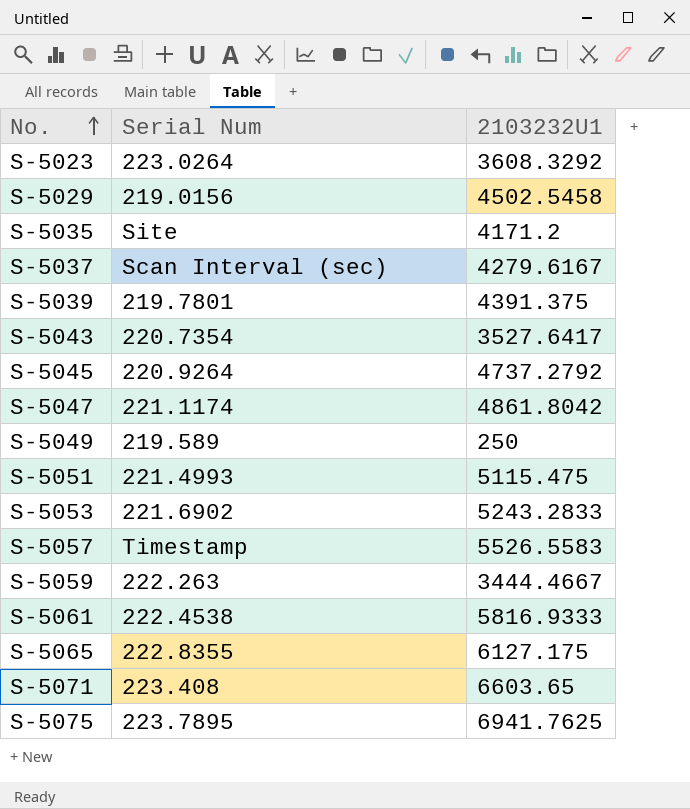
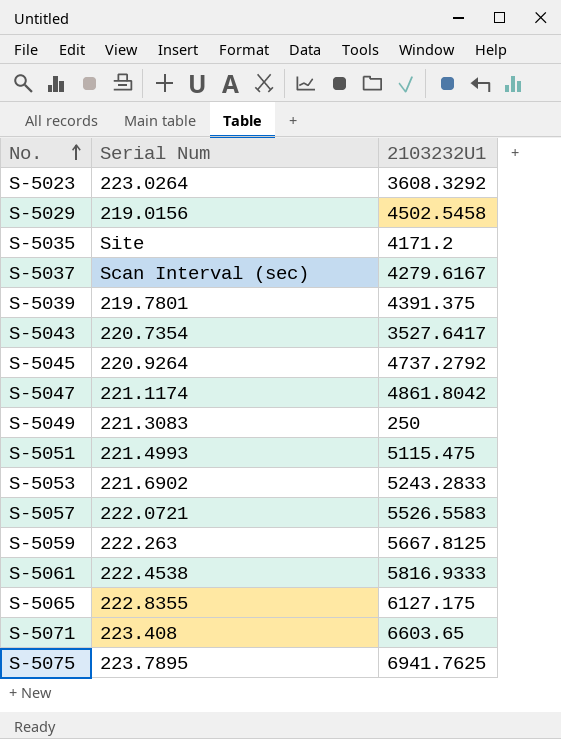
S-5049 | Serial Num: 219.589 -> 221.3083
S-5057 | Serial Num: Timestamp -> 222.0721
S-5059 | 2103232U1: 3444.4667 -> 5667.8125

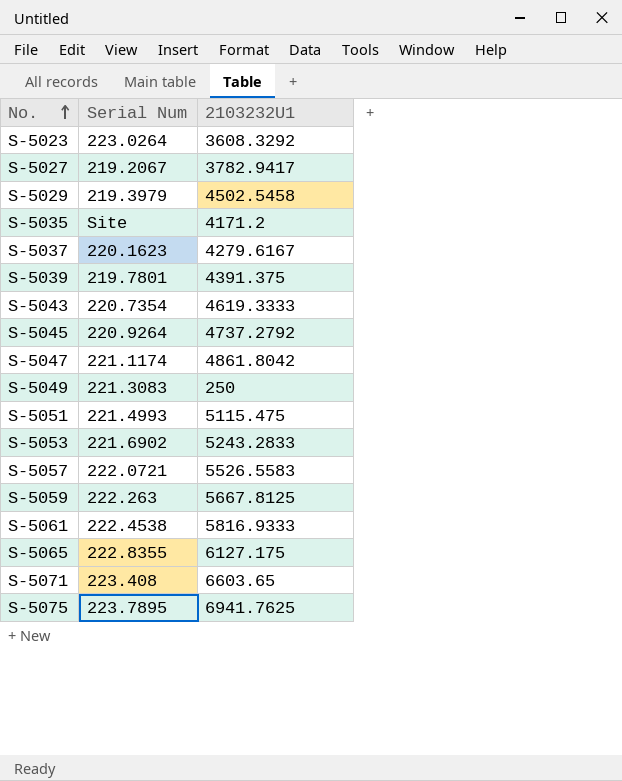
row S-5027: none -> 219.2067 | 3782.9417
S-5029 | Serial Num: 219.0156 -> 219.3979
S-5037 | Serial Num: Scan Interval (sec) -> 220.1623
S-5043 | 2103232U1: 3527.6417 -> 4619.3333

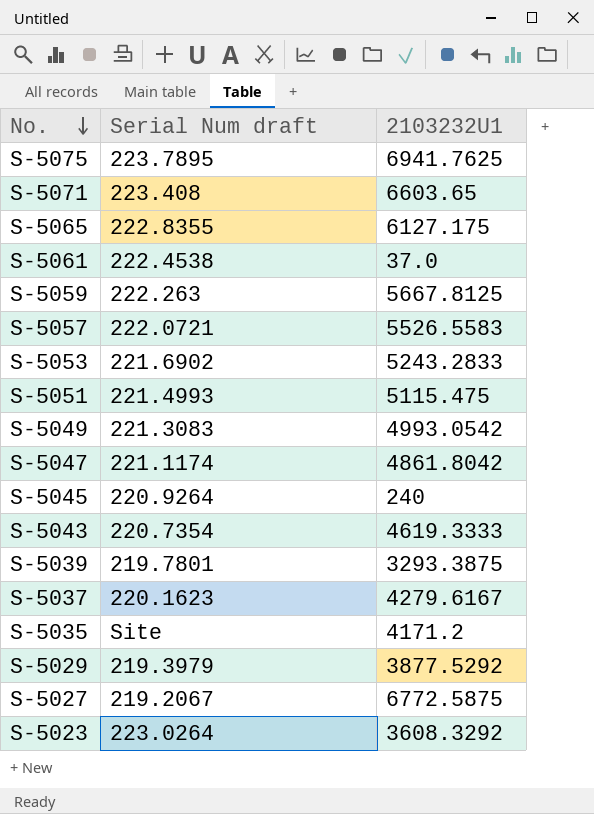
row order: No. ascending -> No. descending
column name: Serial Num -> Serial Num draft
S-5061 | 2103232U1: 5816.9333 -> 37.0
S-5049 | 2103232U1: 250 -> 4993.0542
S-5045 | 2103232U1: 4737.2792 -> 240
S-5039 | 2103232U1: 4391.375 -> 3293.3875
S-5029 | 2103232U1: 4502.5458 -> 3877.5292
S-5027 | 2103232U1: 3782.9417 -> 6772.5875

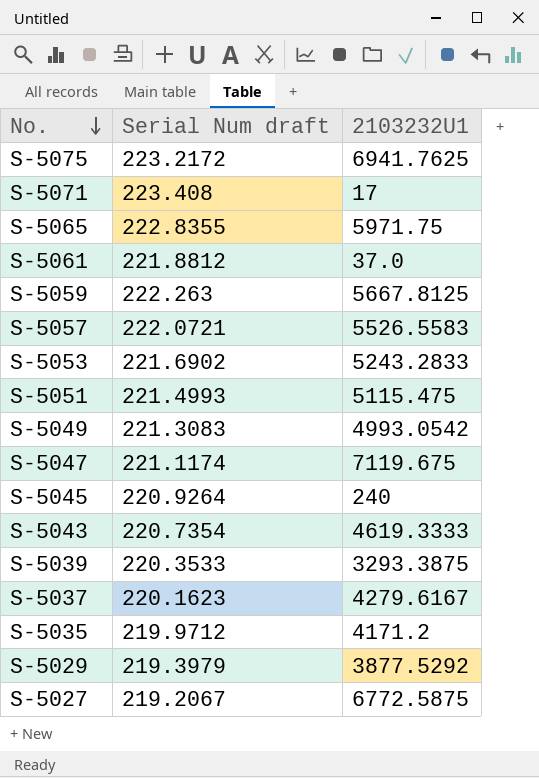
row S-5023: 223.0264 | 3608.3292 -> none
S-5075 | Serial Num draft: 223.7895 -> 223.2172
S-5071 | 2103232U1: 6603.65 -> 17
S-5065 | 2103232U1: 6127.175 -> 5971.75
S-5061 | Serial Num draft: 222.4538 -> 221.8812
S-5047 | 2103232U1: 4861.8042 -> 7119.675
S-5039 | Serial Num draft: 219.7801 -> 220.3533
S-5035 | Serial Num draft: Site -> 219.9712

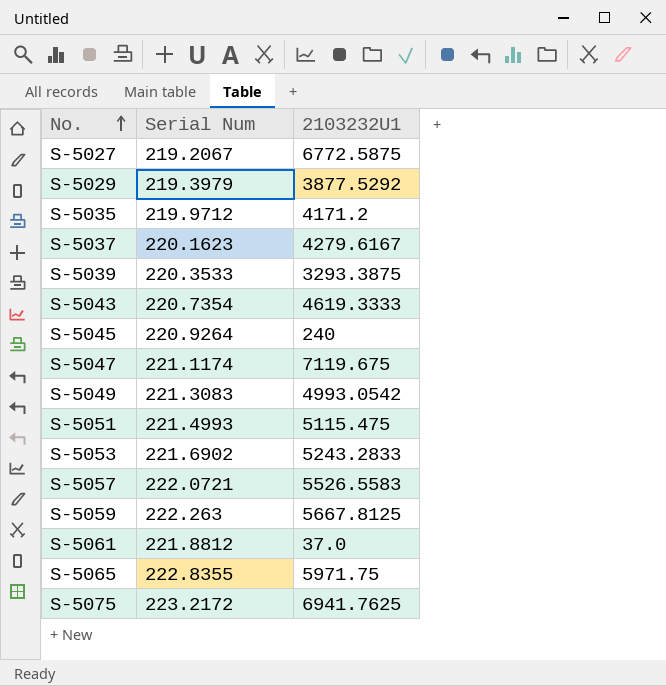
row order: No. descending -> No. ascending
column name: Serial Num draft -> Serial Num
row S-5071: 223.408 | 17 -> none

